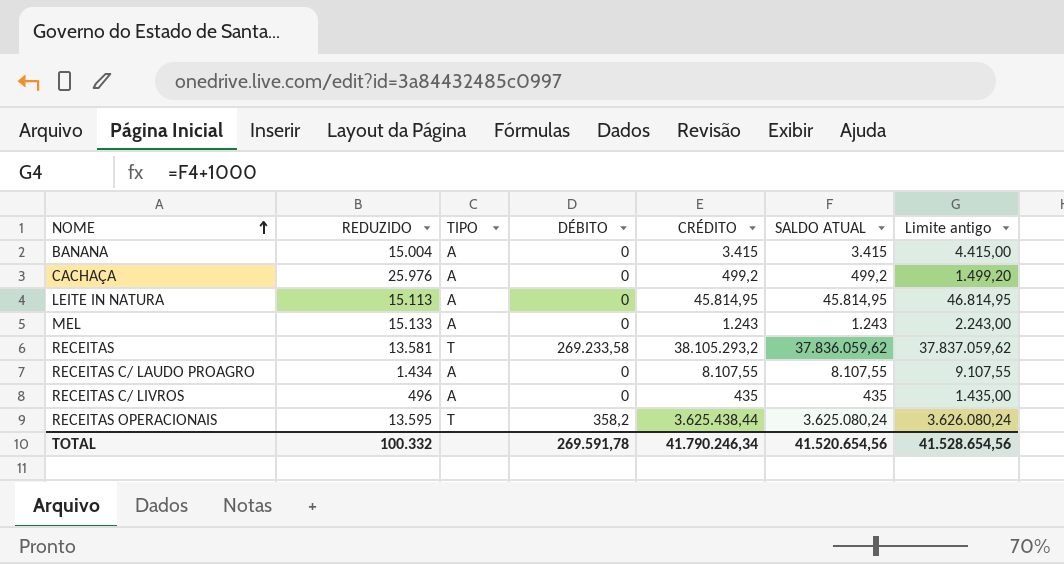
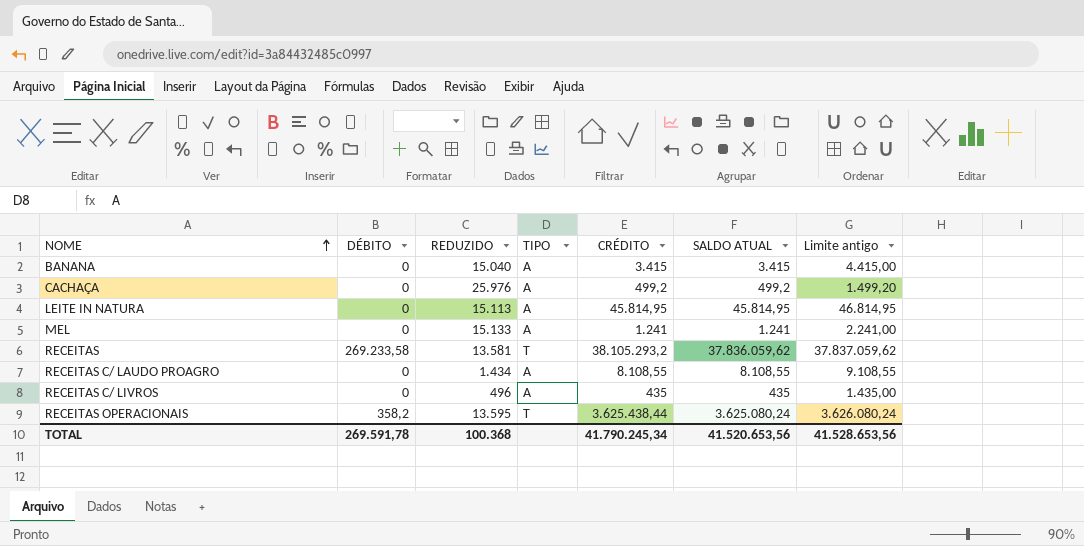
column DÉBITO | position: 4 -> 2
BANANA | REDUZIDO: 15.004 -> 15.040
MEL | CRÉDITO: 1.243 -> 1.241
MEL | SALDO ATUAL: 1.243 -> 1.241
MEL | Limite antigo: 2.243,00 -> 2.241,00
RECEITAS C/ LAUDO PROAGRO | CRÉDITO: 8.107,55 -> 8.108,55
RECEITAS C/ LAUDO PROAGRO | SALDO ATUAL: 8.107,55 -> 8.108,55
RECEITAS C/ LAUDO PROAGRO | Limite antigo: 9.107,55 -> 9.108,55
TOTAL | REDUZIDO: 100.332 -> 100.368
TOTAL | CRÉDITO: 41.790.246,34 -> 41.790.245,34
TOTAL | SALDO ATUAL: 41.520.654,56 -> 41.520.653,56
TOTAL | Limite antigo: 41.528.654,56 -> 41.528.653,56

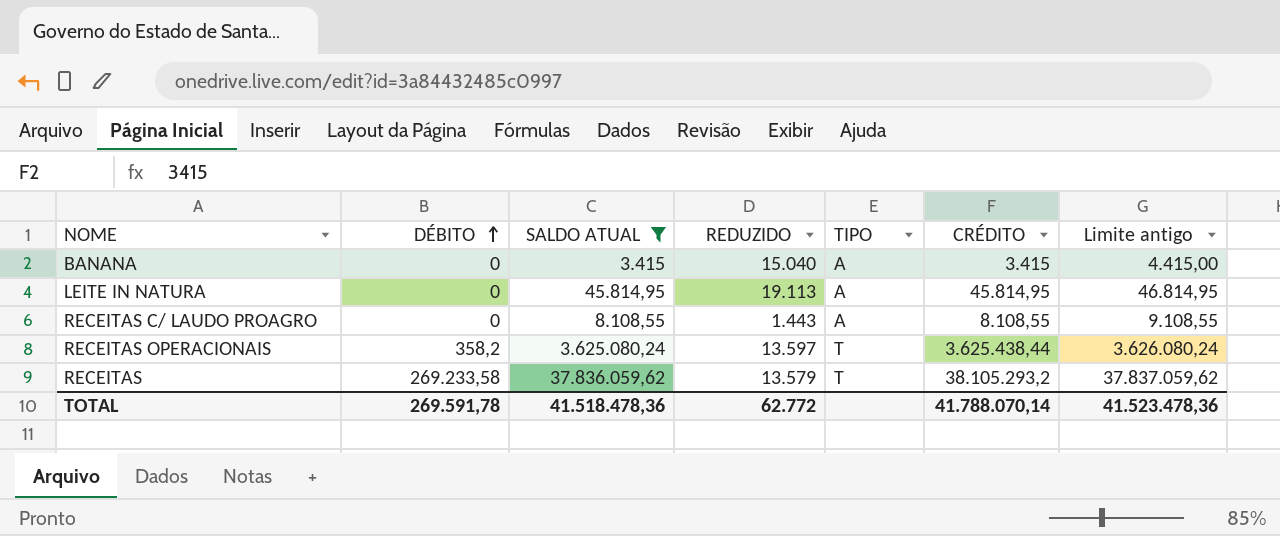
filter: none -> SALDO ATUAL >= 3.415
row order: NOME ascending -> DÉBITO ascending
column SALDO ATUAL | position: 6 -> 3
LEITE IN NATURA | REDUZIDO: 15.113 -> 19.113
RECEITAS C/ LAUDO PROAGRO | REDUZIDO: 1.434 -> 1.443
RECEITAS OPERACIONAIS | REDUZIDO: 13.595 -> 13.597
RECEITAS | REDUZIDO: 13.581 -> 13.579
TOTAL | SALDO ATUAL: 41.520.653,56 -> 41.518.478,36
TOTAL | REDUZIDO: 100.368 -> 62.772
TOTAL | CRÉDITO: 41.790.245,34 -> 41.788.070,14
TOTAL | Limite antigo: 41.528.653,56 -> 41.523.478,36

